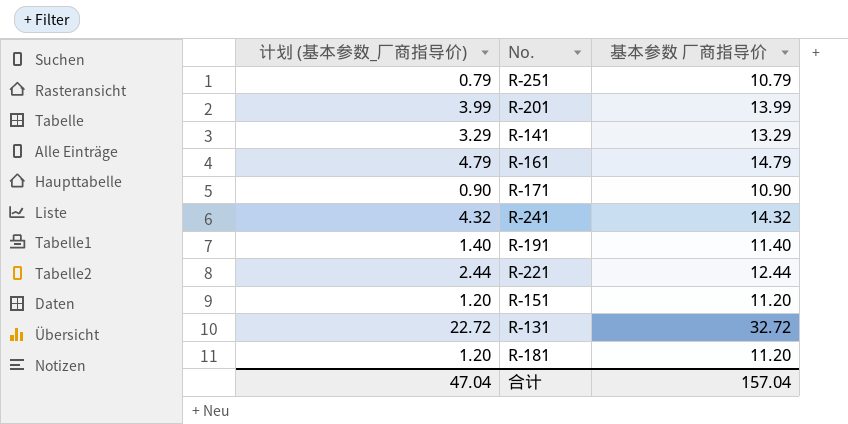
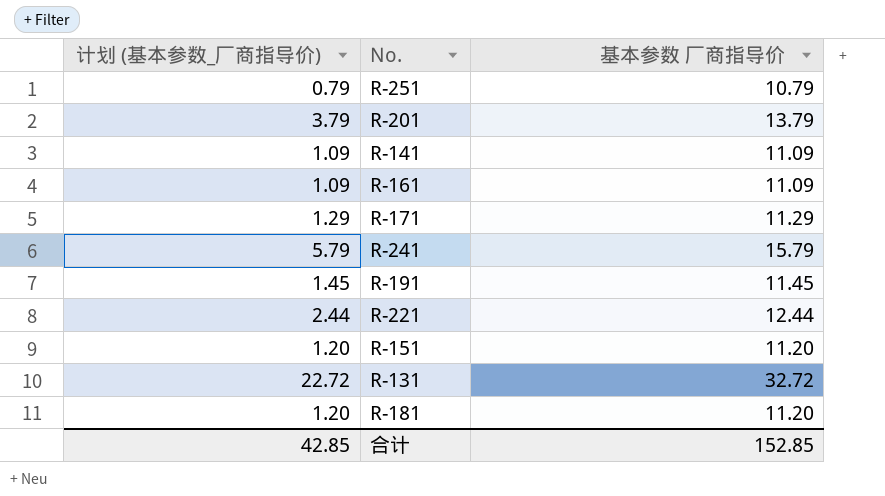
R-201 | 计划 (基本参数_厂商指导价): 3.99 -> 3.79
R-201 | 基本参数 厂商指导价: 13.99 -> 13.79
R-141 | 计划 (基本参数_厂商指导价): 3.29 -> 1.09
R-141 | 基本参数 厂商指导价: 13.29 -> 11.09
R-161 | 计划 (基本参数_厂商指导价): 4.79 -> 1.09
R-161 | 基本参数 厂商指导价: 14.79 -> 11.09
R-171 | 计划 (基本参数_厂商指导价): 0.90 -> 1.29
R-171 | 基本参数 厂商指导价: 10.90 -> 11.29
R-241 | 计划 (基本参数_厂商指导价): 4.32 -> 5.79
R-241 | 基本参数 厂商指导价: 14.32 -> 15.79
R-191 | 计划 (基本参数_厂商指导价): 1.40 -> 1.45
R-191 | 基本参数 厂商指导价: 11.40 -> 11.45
合计 | 计划 (基本参数_厂商指导价): 47.04 -> 42.85
合计 | 基本参数 厂商指导价: 157.04 -> 152.85

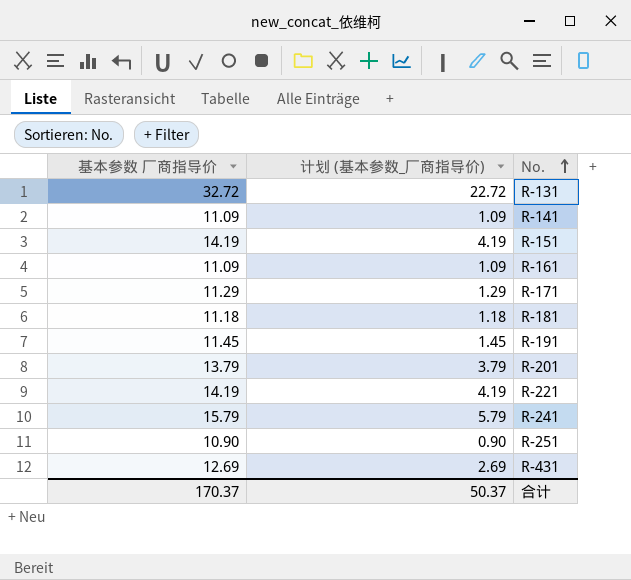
row order: none -> No. ascending
column 基本参数 厂商指导价 | position: 3 -> 1
R-151 | 基本参数 厂商指导价: 11.20 -> 14.19
R-151 | 计划 (基本参数_厂商指导价): 1.20 -> 4.19
R-181 | 基本参数 厂商指导价: 11.20 -> 11.18
R-181 | 计划 (基本参数_厂商指导价): 1.20 -> 1.18
R-221 | 基本参数 厂商指导价: 12.44 -> 14.19
R-221 | 计划 (基本参数_厂商指导价): 2.44 -> 4.19
R-251 | 基本参数 厂商指导价: 10.79 -> 10.90
R-251 | 计划 (基本参数_厂商指导价): 0.79 -> 0.90
row R-431: none -> 12.69 | 2.69
合计 | 基本参数 厂商指导价: 152.85 -> 170.37
合计 | 计划 (基本参数_厂商指导价): 42.85 -> 50.37

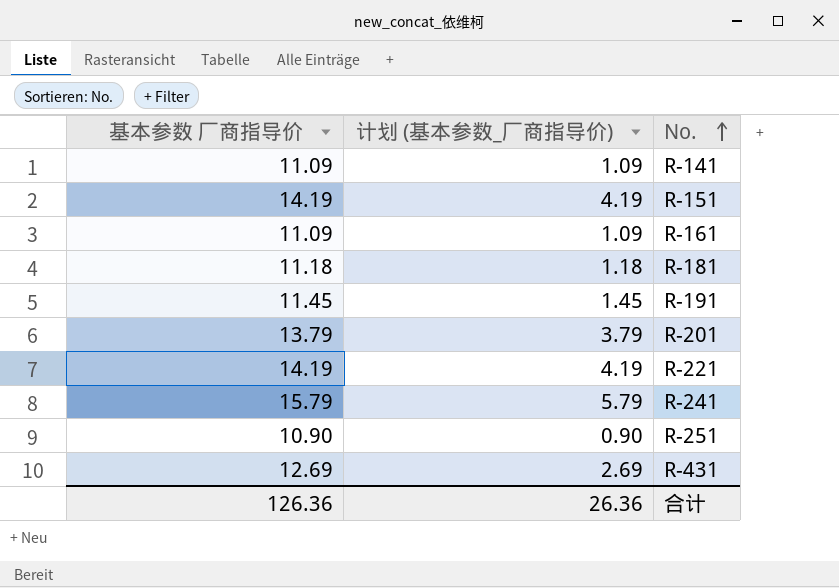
row R-131: 32.72 | 22.72 -> none
row R-171: 11.29 | 1.29 -> none
合计 | 基本参数 厂商指导价: 170.37 -> 126.36
合计 | 计划 (基本参数_厂商指导价): 50.37 -> 26.36

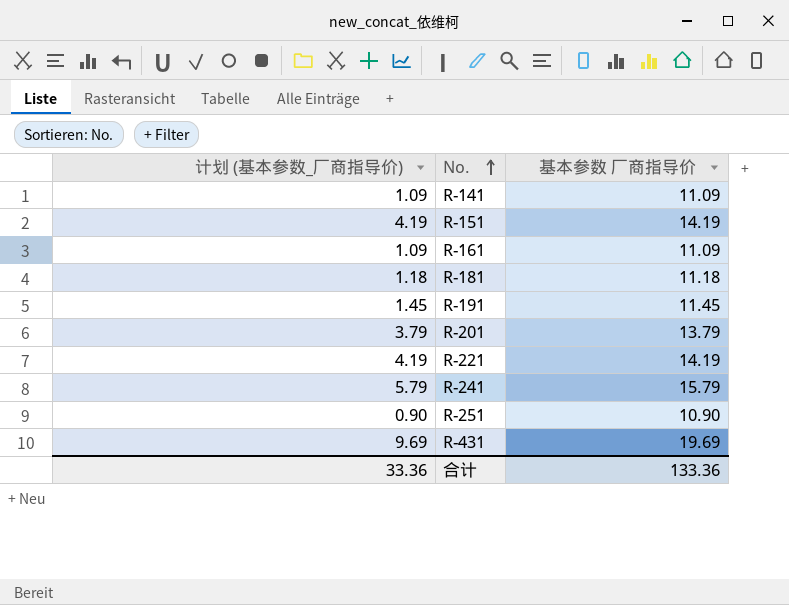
column 基本参数 厂商指导价 | position: 1 -> 3
R-431 | 计划 (基本参数_厂商指导价): 2.69 -> 9.69
R-431 | 基本参数 厂商指导价: 12.69 -> 19.69
合计 | 计划 (基本参数_厂商指导价): 26.36 -> 33.36
合计 | 基本参数 厂商指导价: 126.36 -> 133.36

